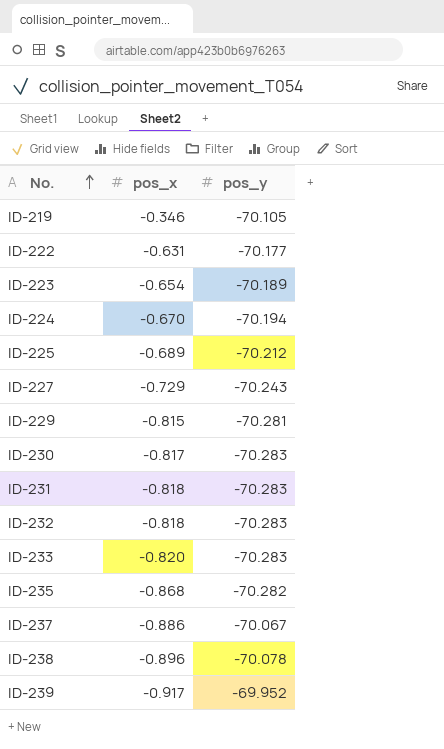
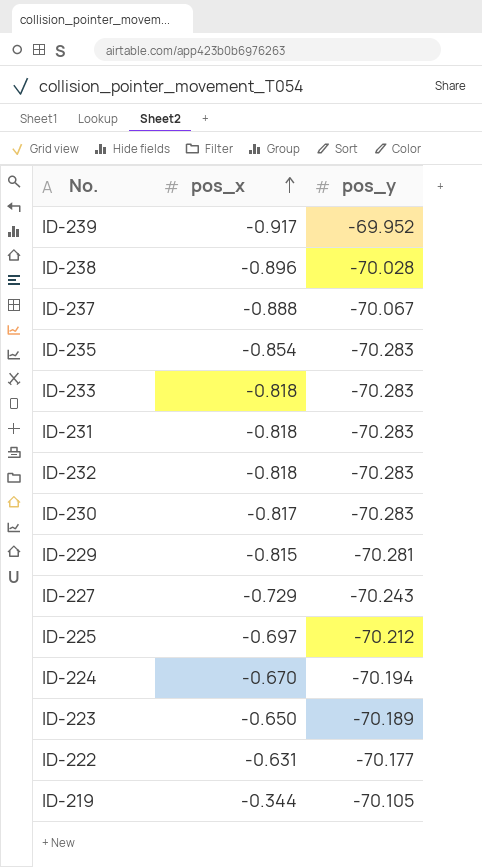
row order: No. ascending -> pos_x ascending
ID-238 | pos_y: -70.078 -> -70.028
ID-237 | pos_x: -0.886 -> -0.888
ID-235 | pos_x: -0.868 -> -0.854
ID-235 | pos_y: -70.282 -> -70.283
ID-233 | pos_x: -0.820 -> -0.818
ID-225 | pos_x: -0.689 -> -0.697
ID-223 | pos_x: -0.654 -> -0.650
ID-219 | pos_x: -0.346 -> -0.344

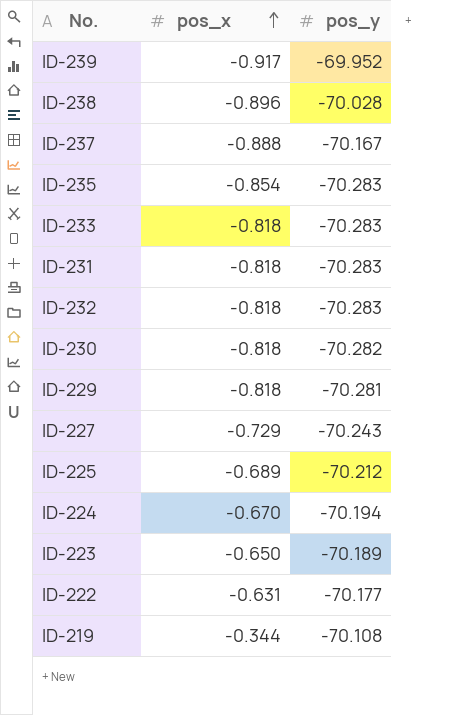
ID-237 | pos_y: -70.067 -> -70.167
ID-230 | pos_x: -0.817 -> -0.818
ID-230 | pos_y: -70.283 -> -70.282
ID-229 | pos_x: -0.815 -> -0.818
ID-225 | pos_x: -0.697 -> -0.689
ID-219 | pos_y: -70.105 -> -70.108

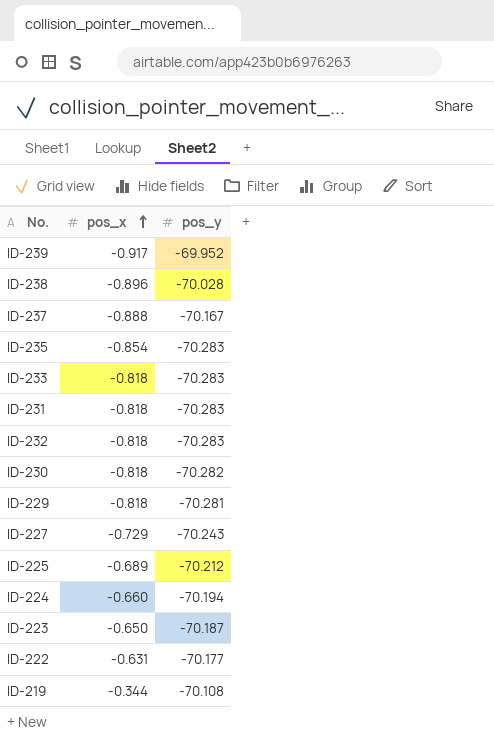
ID-224 | pos_x: -0.670 -> -0.660
ID-223 | pos_y: -70.189 -> -70.187

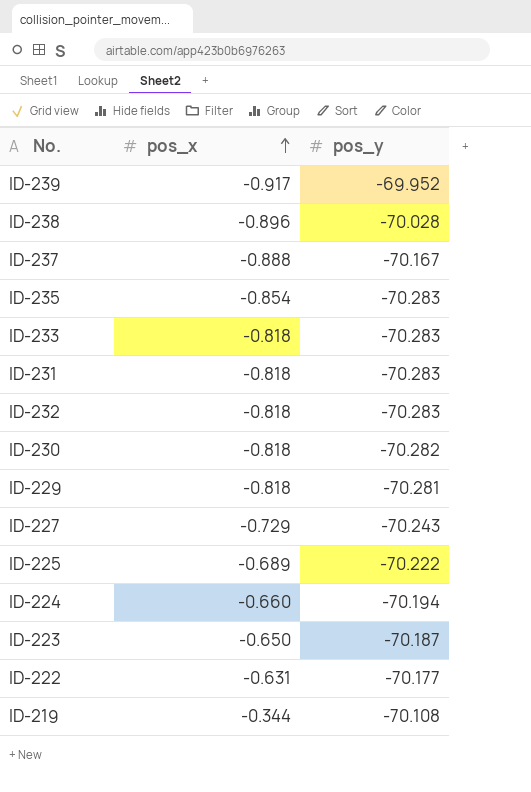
ID-225 | pos_y: -70.212 -> -70.222

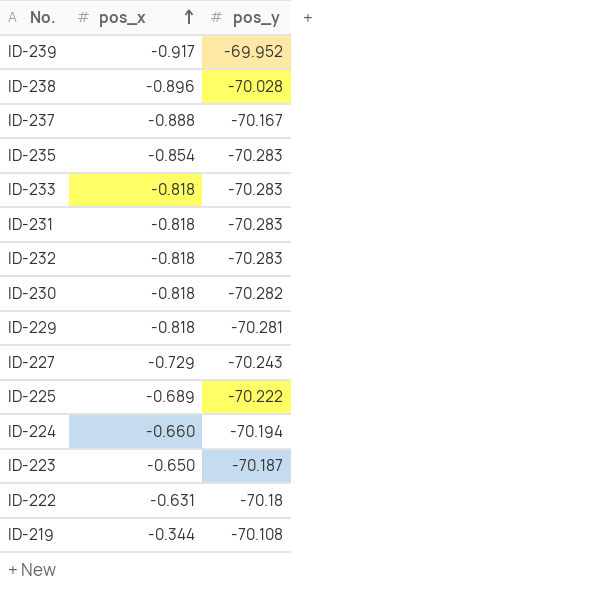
ID-222 | pos_y: -70.177 -> -70.18

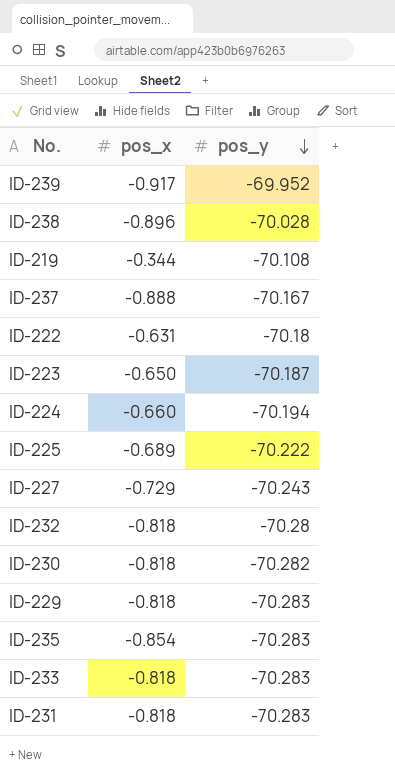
row order: pos_x ascending -> pos_y descending
ID-232 | pos_y: -70.283 -> -70.28
ID-229 | pos_y: -70.281 -> -70.283

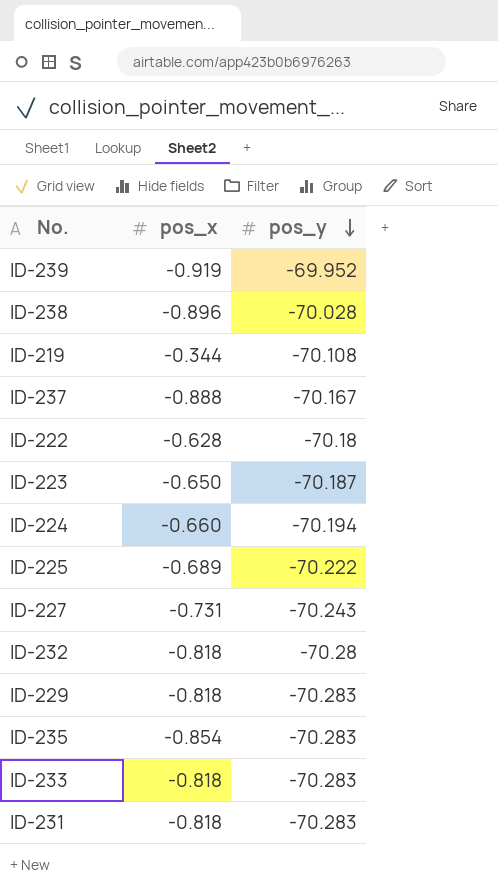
row ID-230: -0.818 | -70.282 -> none
ID-239 | pos_x: -0.917 -> -0.919
ID-222 | pos_x: -0.631 -> -0.628
ID-227 | pos_x: -0.729 -> -0.731

